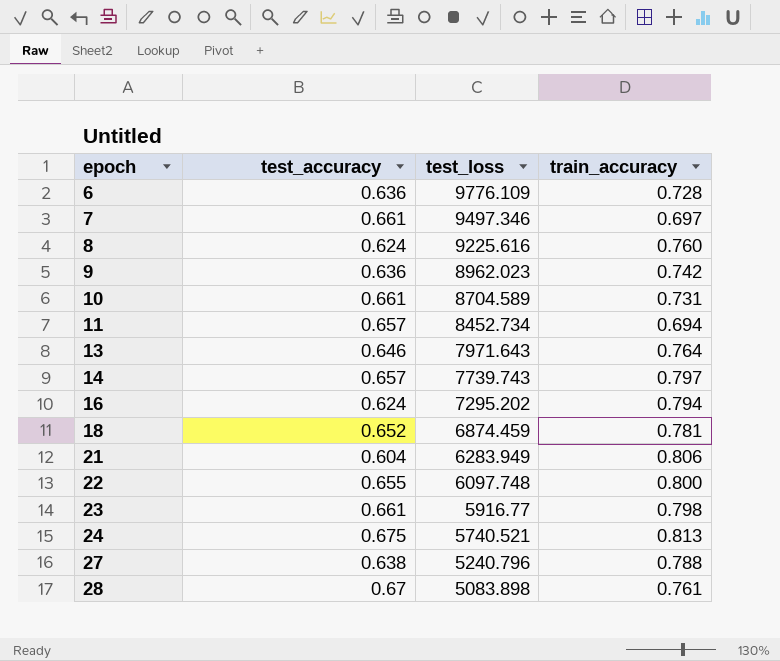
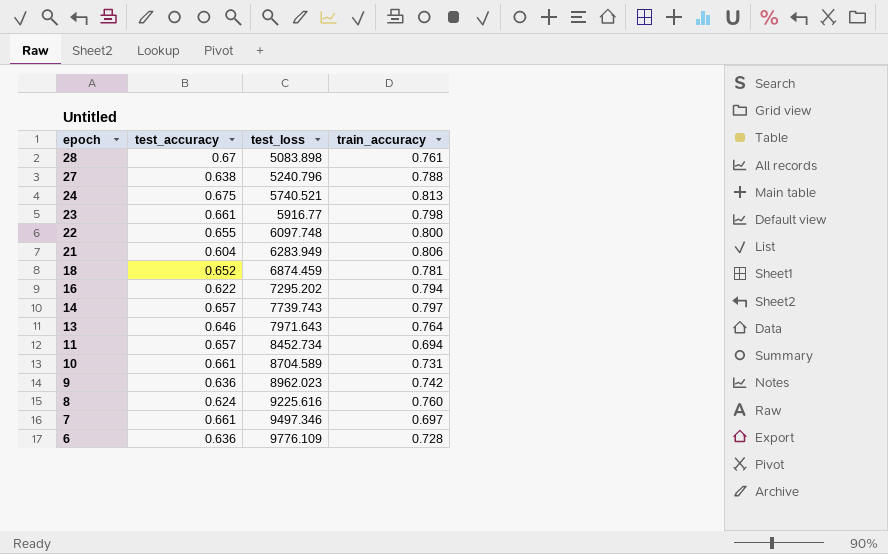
row order: epoch ascending -> epoch descending
16 | test_accuracy: 0.624 -> 0.622

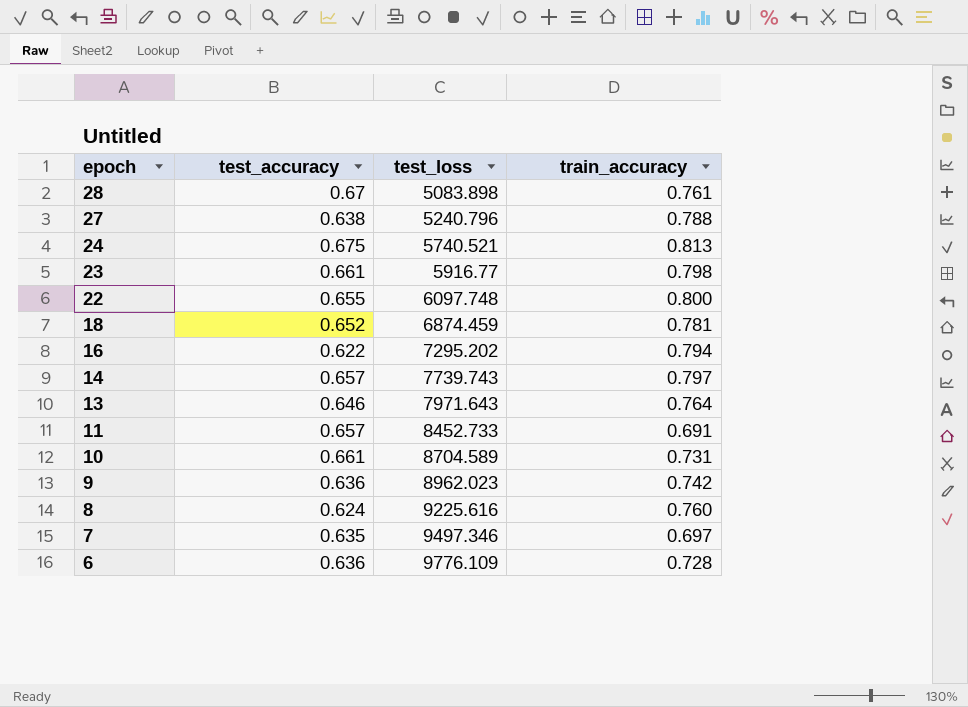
row 21: 0.604 | 6283.949 | 0.806 -> none
11 | test_loss: 8452.734 -> 8452.733
11 | train_accuracy: 0.694 -> 0.691
7 | test_accuracy: 0.661 -> 0.635

